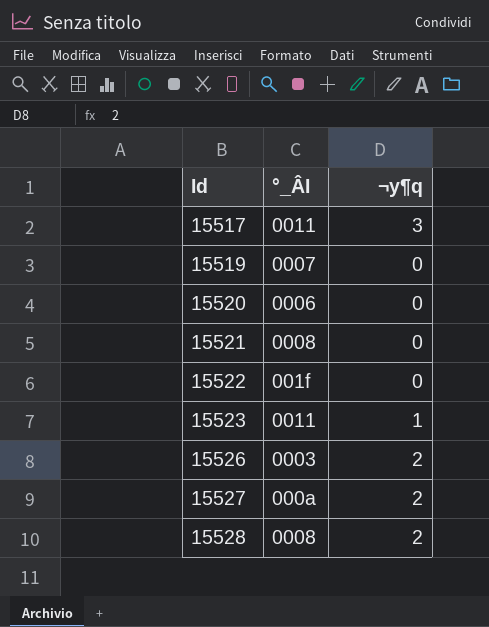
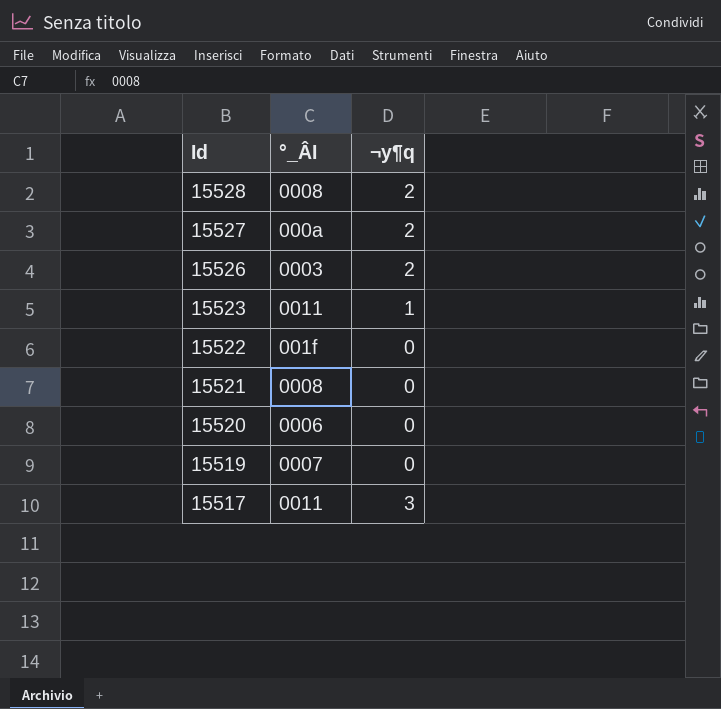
row order: Id ascending -> Id descending

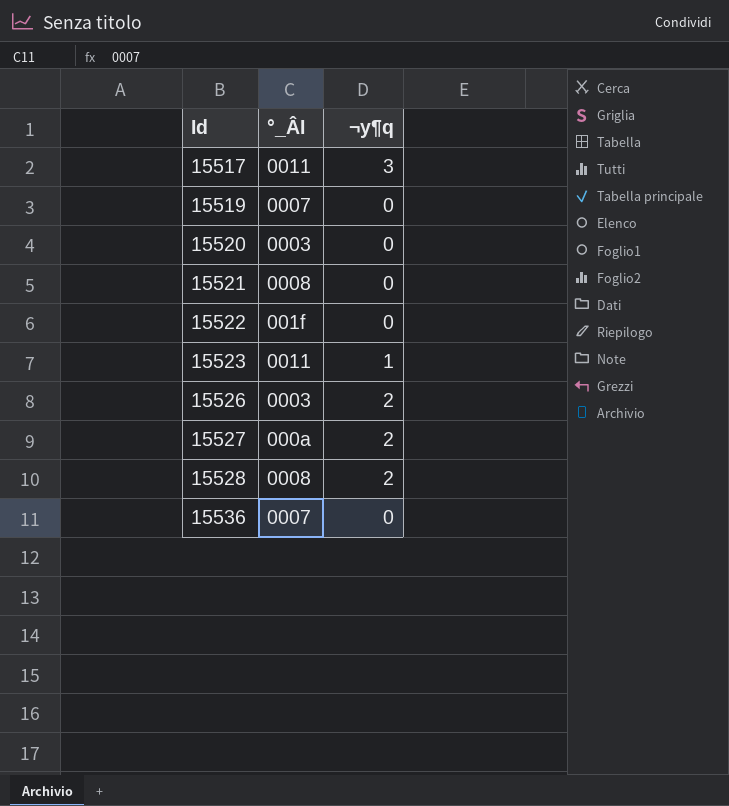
row order: Id descending -> Id ascending
15520 | °_ÂI: 0006 -> 0003
row 15536: none -> 0007 | 0

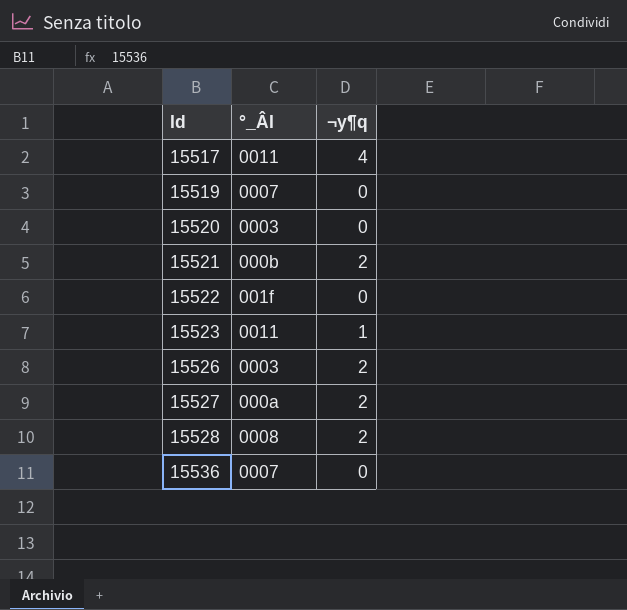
15517 | ¬y¶q: 3 -> 4
15521 | °_ÂI: 0008 -> 000b
15521 | ¬y¶q: 0 -> 2

